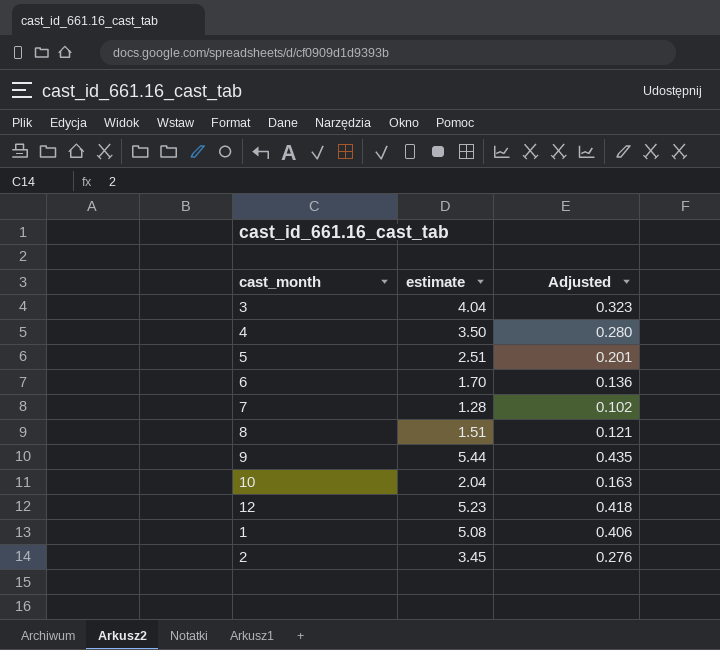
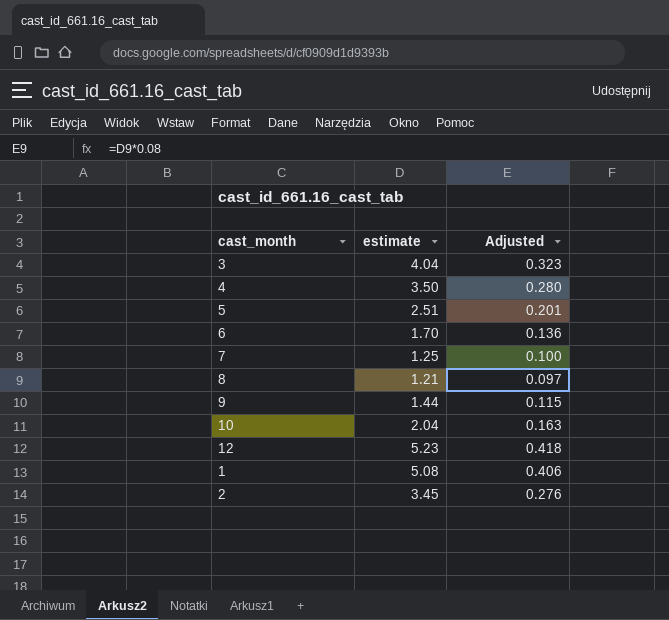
7 | estimate: 1.28 -> 1.25
7 | Adjusted: 0.102 -> 0.100
8 | estimate: 1.51 -> 1.21
8 | Adjusted: 0.121 -> 0.097
9 | estimate: 5.44 -> 1.44
9 | Adjusted: 0.435 -> 0.115

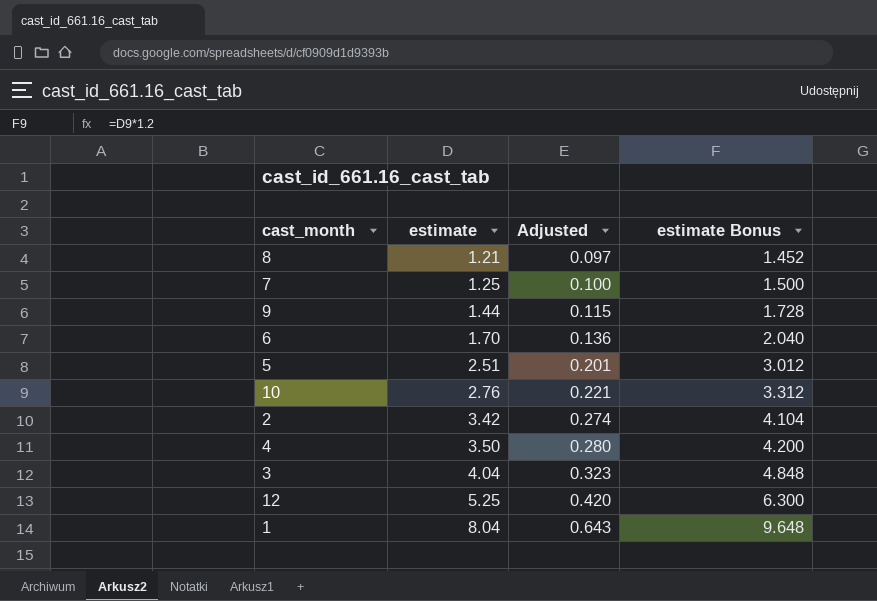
row order: none -> estimate ascending
column estimate Bonus | formula: none -> [estimate] * 1.2
10 | estimate: 2.04 -> 2.76
10 | Adjusted: 0.163 -> 0.221
2 | estimate: 3.45 -> 3.42
2 | Adjusted: 0.276 -> 0.274
12 | estimate: 5.23 -> 5.25
12 | Adjusted: 0.418 -> 0.420
1 | estimate: 5.08 -> 8.04
1 | Adjusted: 0.406 -> 0.643

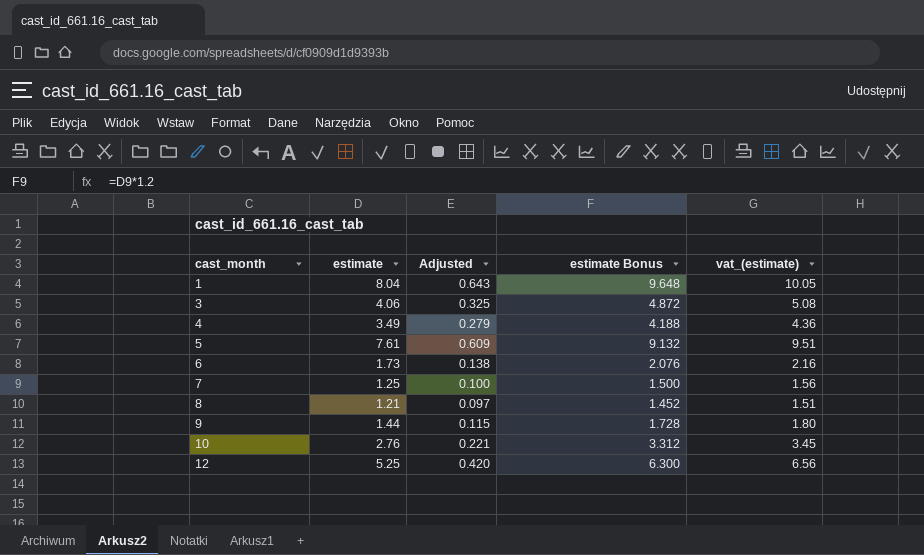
row order: estimate ascending -> cast_month ascending
column vat_(estimate) | formula: none -> [estimate] * 1.25
row 2: 3.42 | 0.274 | 4.104 -> none
3 | estimate: 4.04 -> 4.06
3 | Adjusted: 0.323 -> 0.325
3 | estimate Bonus: 4.848 -> 4.872
4 | estimate: 3.50 -> 3.49
4 | Adjusted: 0.280 -> 0.279
4 | estimate Bonus: 4.200 -> 4.188
5 | estimate: 2.51 -> 7.61
5 | Adjusted: 0.201 -> 0.609
5 | estimate Bonus: 3.012 -> 9.132
6 | estimate: 1.70 -> 1.73
6 | Adjusted: 0.136 -> 0.138
6 | estimate Bonus: 2.040 -> 2.076

